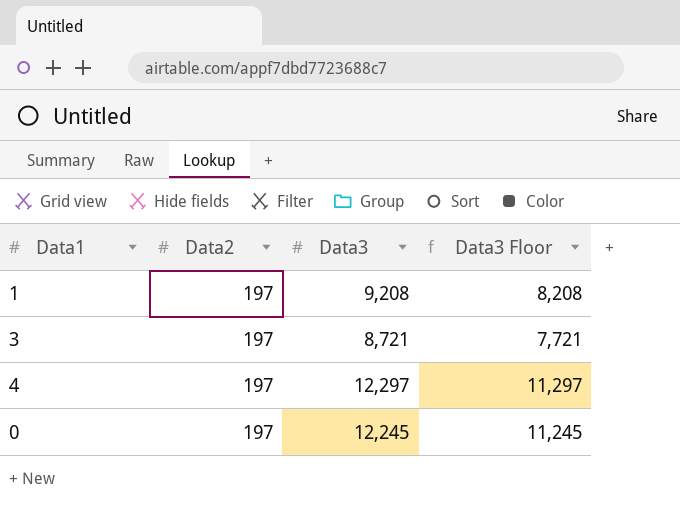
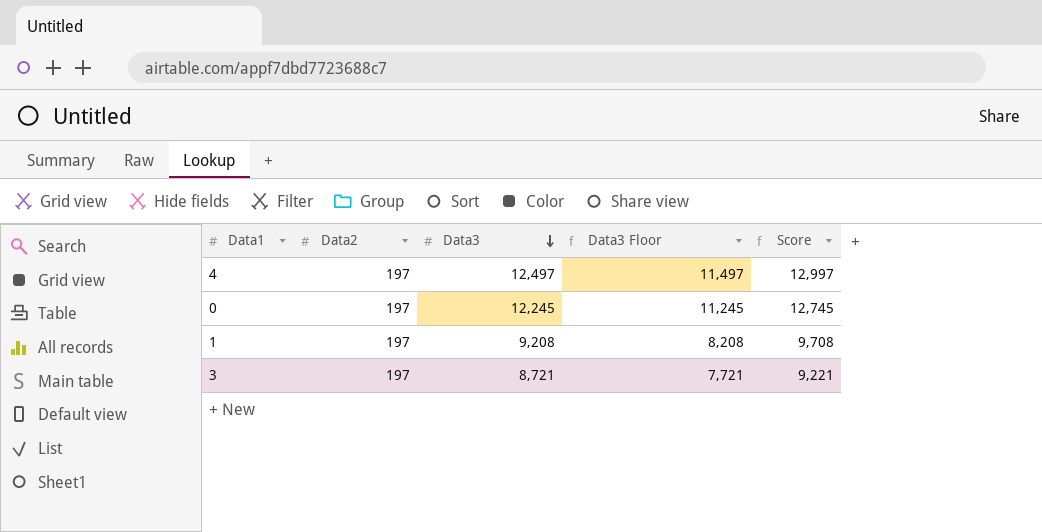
row order: none -> Data3 descending
column Score | formula: none -> [Data3] + 500
4 | Data3: 12,297 -> 12,497
4 | Data3 Floor: 11,297 -> 11,497

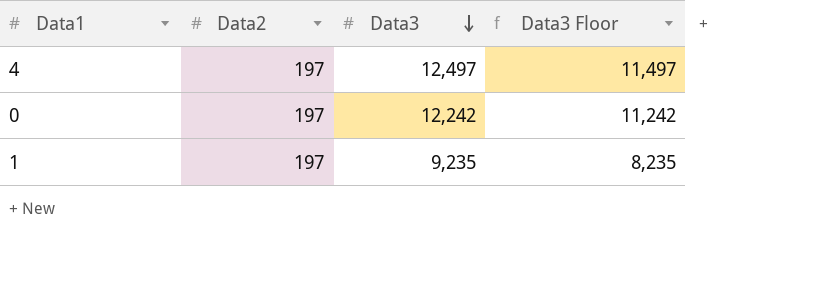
column Score | formula: [Data3] + 500 -> none
row 3: 197 | 8,721 | 7,721 | 9,221 -> none
0 | Data3: 12,245 -> 12,242
0 | Data3 Floor: 11,245 -> 11,242
1 | Data3: 9,208 -> 9,235
1 | Data3 Floor: 8,208 -> 8,235

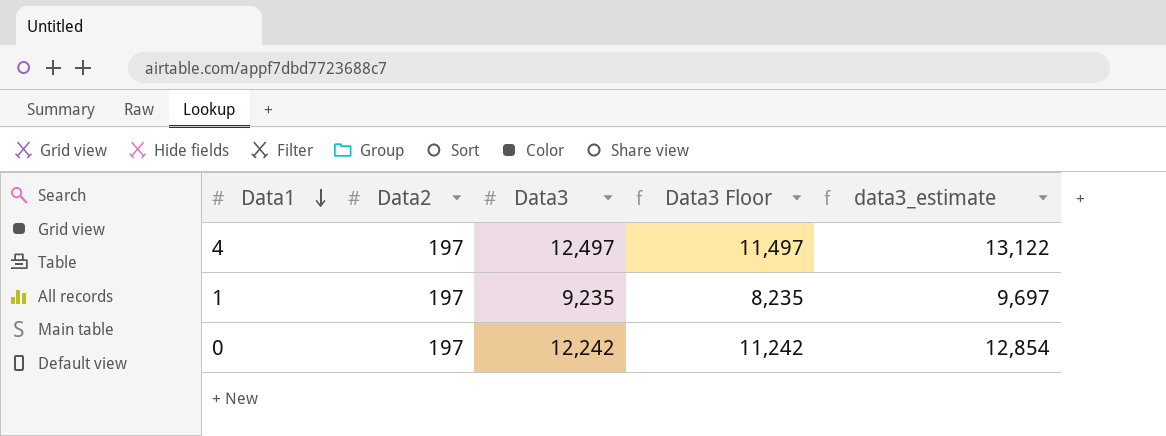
row order: Data3 descending -> Data1 descending
column data3_estimate | formula: none -> [Data3] * 1.05

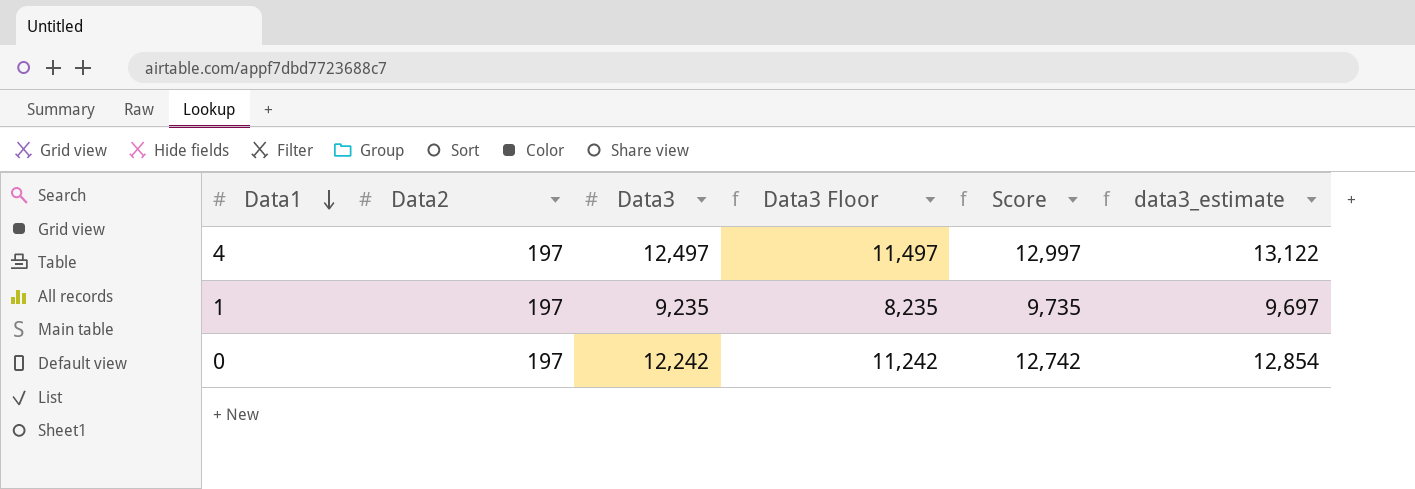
column Score | formula: none -> [Data3] + 500

